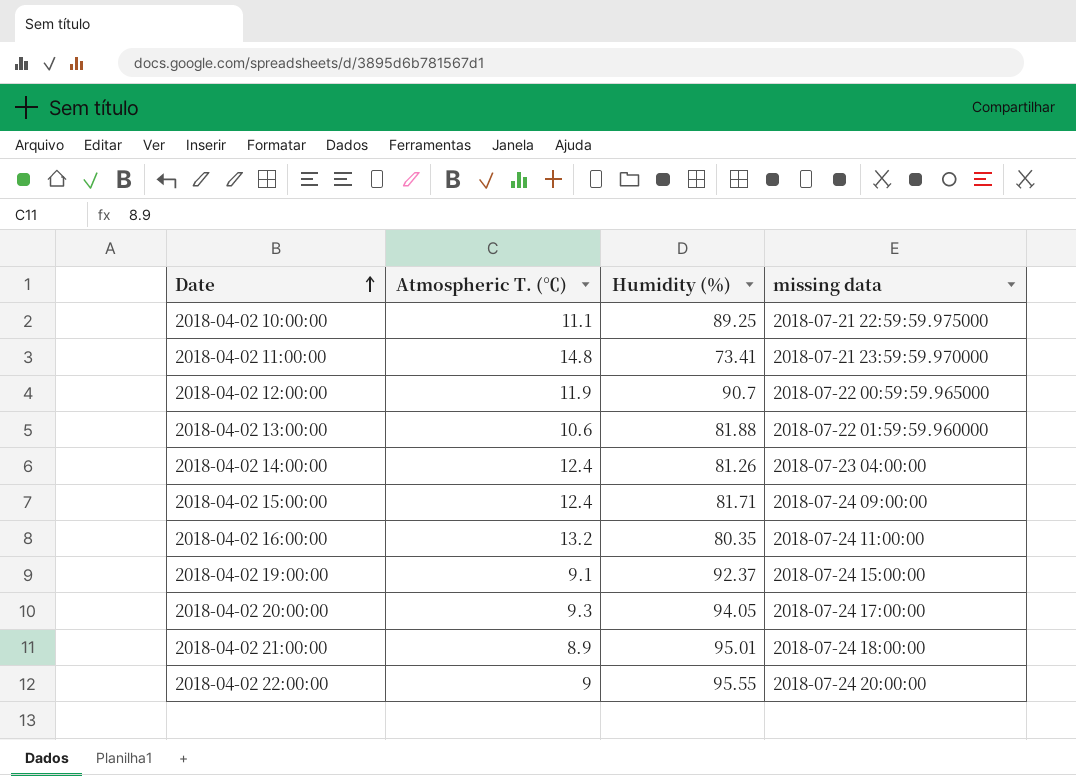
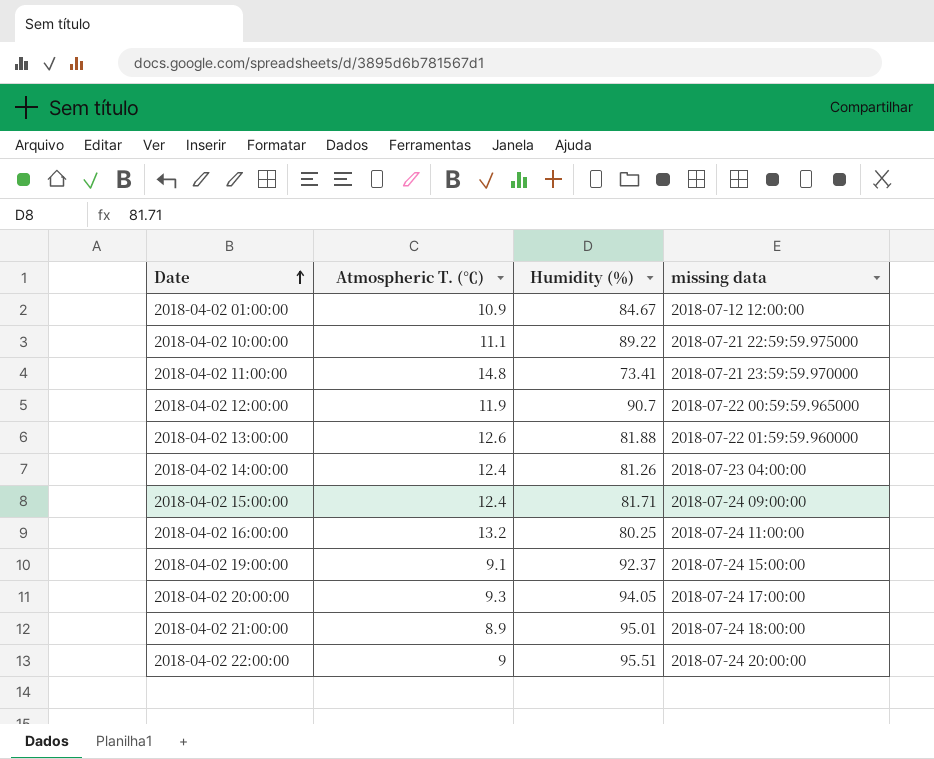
row 2018-04-02 01:00:00: none -> 10.9 | 84.67 | 2018-07-12 12:00:00
2018-04-02 10:00:00 | Humidity (％): 89.25 -> 89.22
2018-04-02 13:00:00 | Atmospheric T. (℃): 10.6 -> 12.6
2018-04-02 16:00:00 | Humidity (％): 80.35 -> 80.25
2018-04-02 22:00:00 | Humidity (％): 95.55 -> 95.51

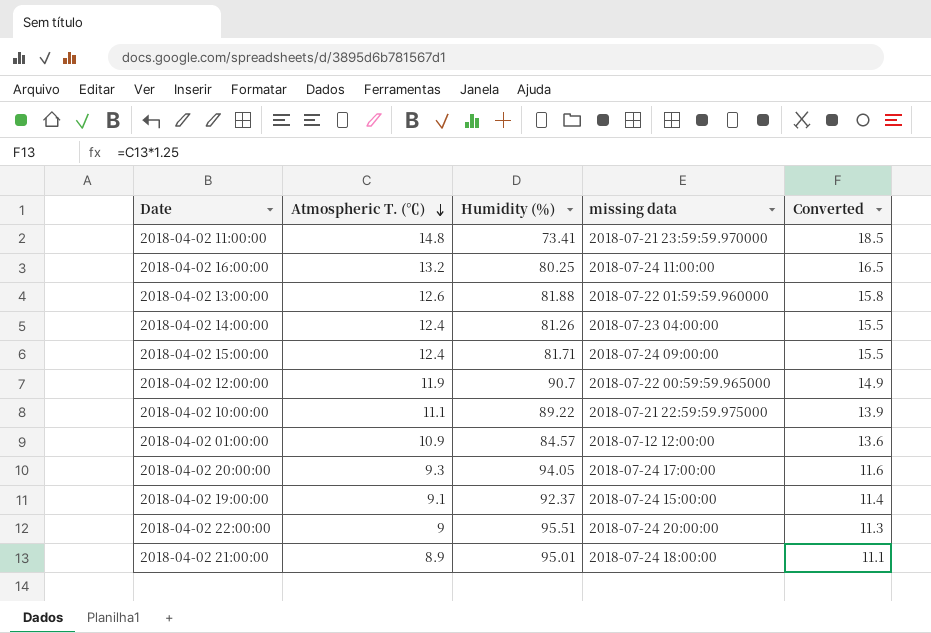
row order: Date ascending -> Atmospheric T. (℃) descending
column Converted | formula: none -> [Atmospheric T. (℃)] * 1.25
2018-04-02 01:00:00 | Humidity (％): 84.67 -> 84.57

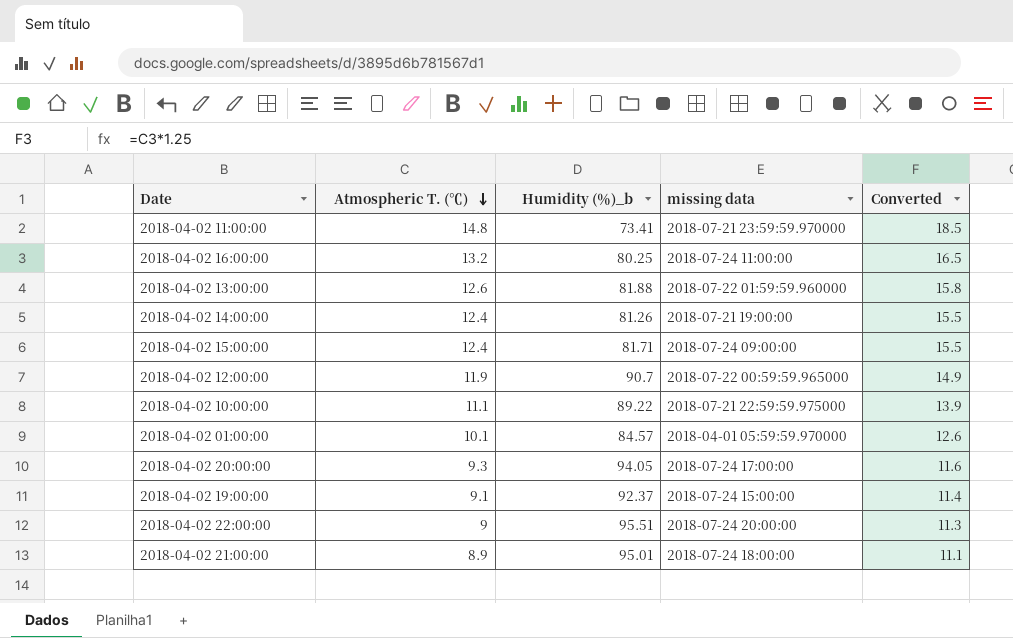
column name: Humidity (％) -> Humidity (％)_b
2018-04-02 14:00:00 | missing data: 2018-07-23 04:00:00 -> 2018-07-21 19:00:00
2018-04-02 01:00:00 | Atmospheric T. (℃): 10.9 -> 10.1
2018-04-02 01:00:00 | missing data: 2018-07-12 12:00:00 -> 2018-04-01 05:59:59.970000
2018-04-02 01:00:00 | Converted: 13.6 -> 12.6

